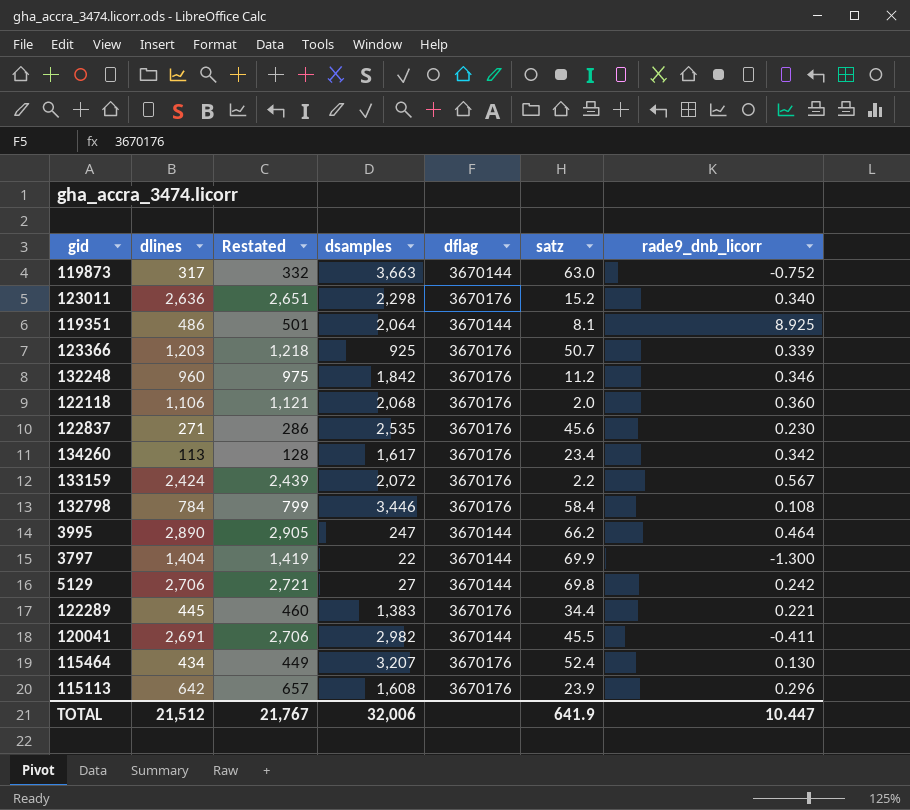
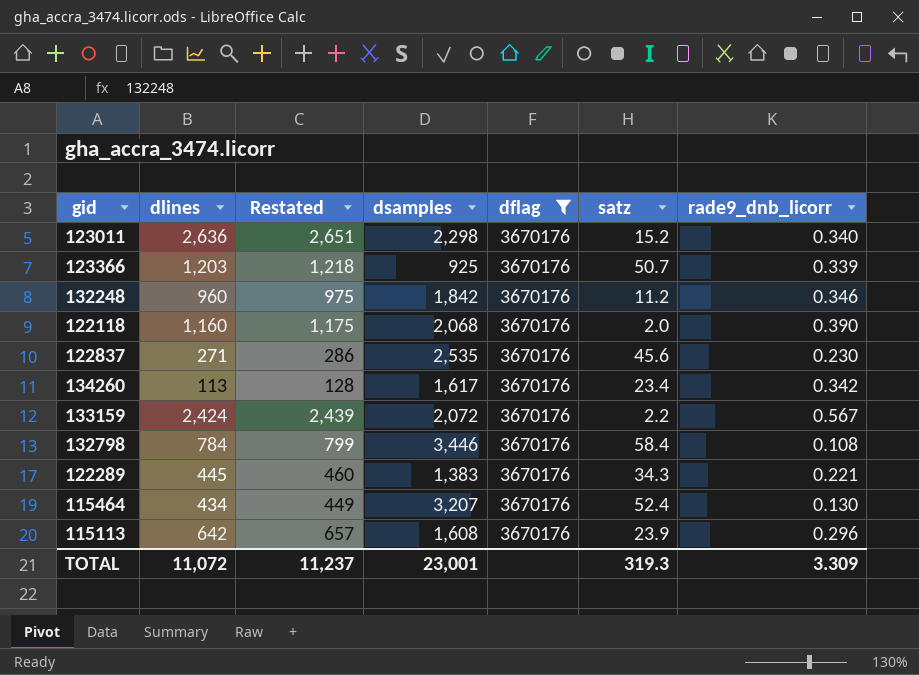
filter: none -> dflag = 3670176
122118 | dlines: 1,106 -> 1,160
122118 | Restated: 1,121 -> 1,175
122118 | rade9_dnb_licorr: 0.360 -> 0.390
122289 | satz: 34.4 -> 34.3
TOTAL | dlines: 21,512 -> 11,072
TOTAL | Restated: 21,767 -> 11,237
TOTAL | dsamples: 32,006 -> 23,001
TOTAL | satz: 641.9 -> 319.3
TOTAL | rade9_dnb_licorr: 10.447 -> 3.309

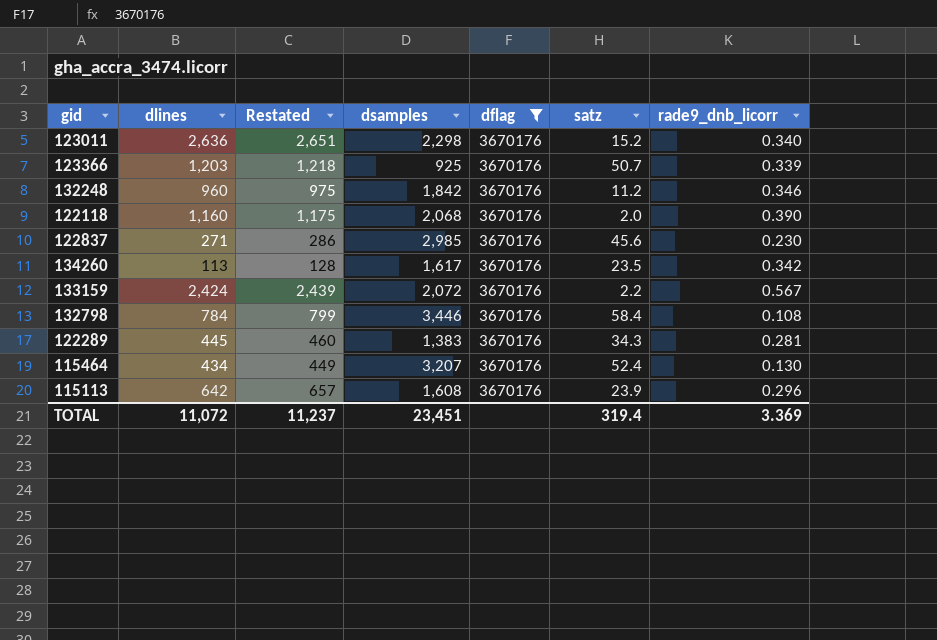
122837 | dsamples: 2,535 -> 2,985
134260 | satz: 23.4 -> 23.5
122289 | rade9_dnb_licorr: 0.221 -> 0.281
TOTAL | dsamples: 23,001 -> 23,451
TOTAL | satz: 319.3 -> 319.4
TOTAL | rade9_dnb_licorr: 3.309 -> 3.369

